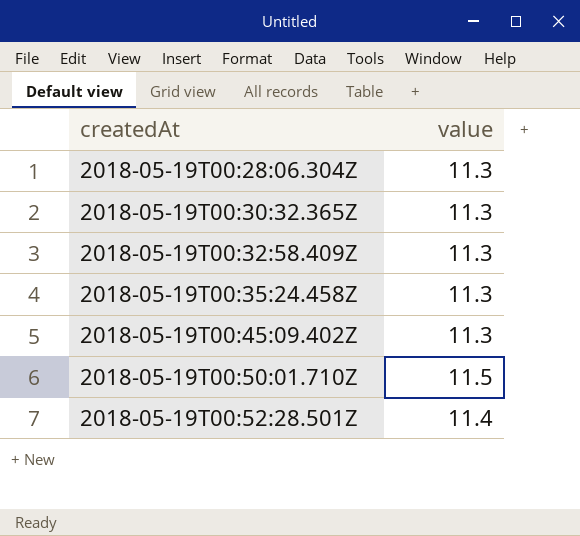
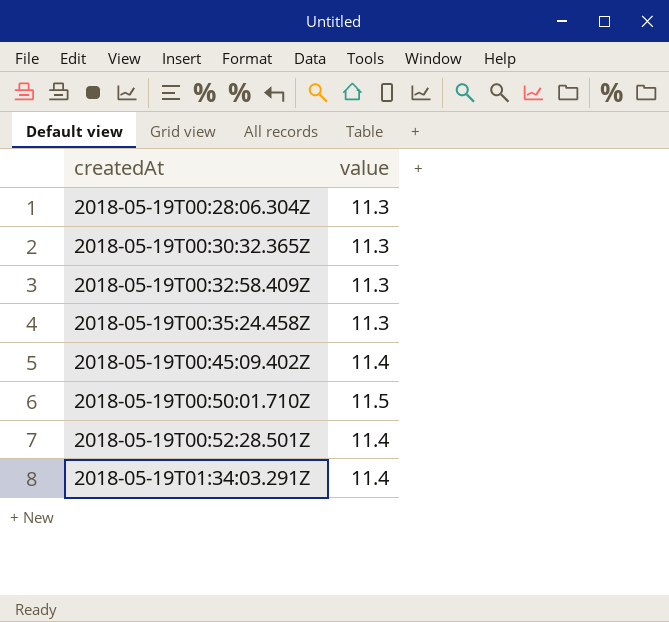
2018-05-19T00:45:09.402Z | value: 11.3 -> 11.4
row 2018-05-19T01:34:03.291Z: none -> 11.4

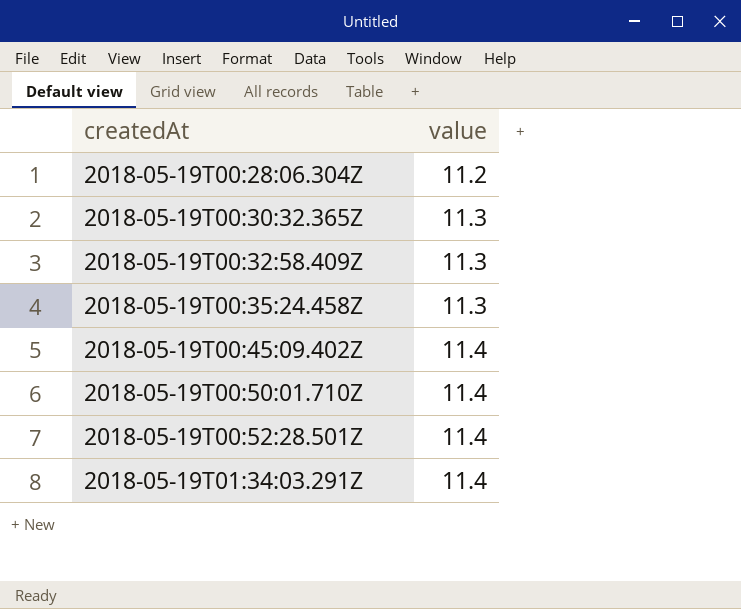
2018-05-19T00:28:06.304Z | value: 11.3 -> 11.2
2018-05-19T00:50:01.710Z | value: 11.5 -> 11.4

